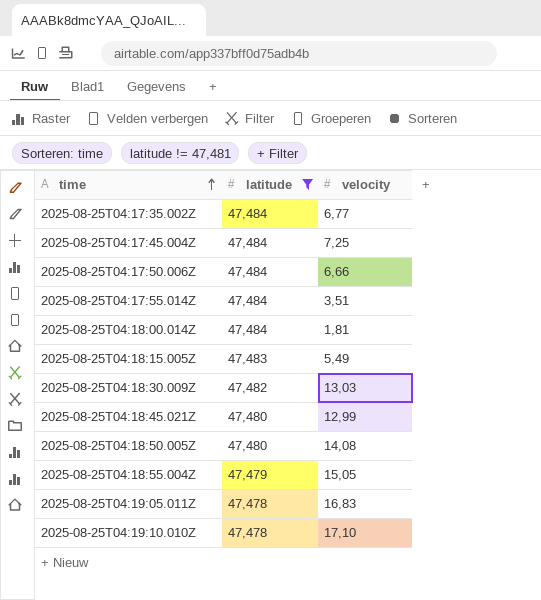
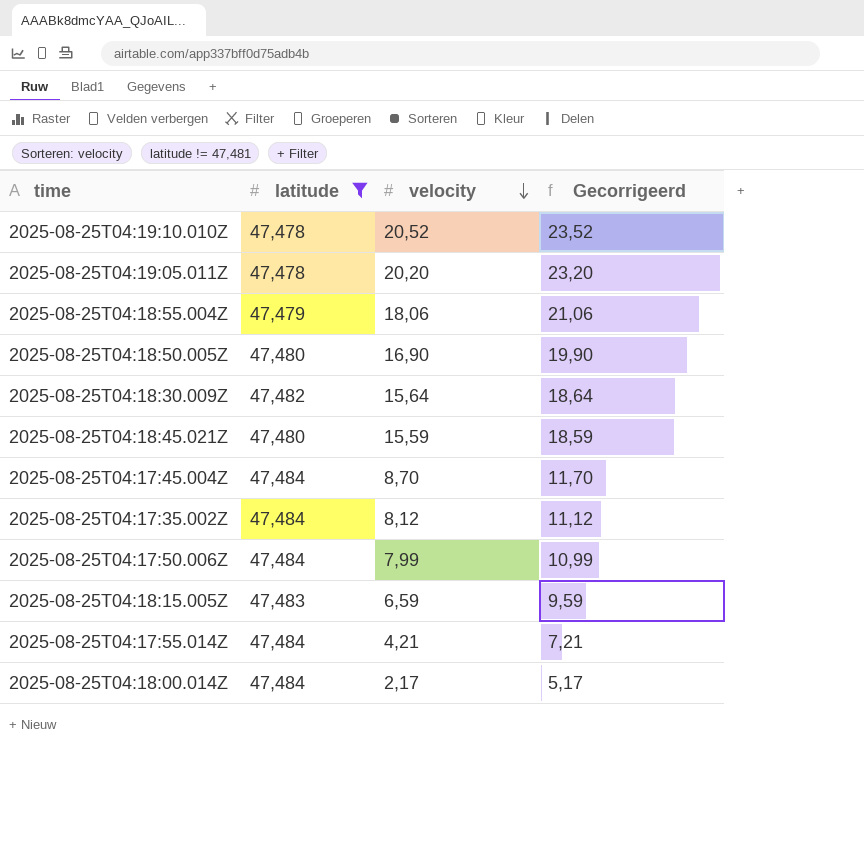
row order: time ascending -> velocity descending
column Gecorrigeerd | formula: none -> [velocity] + 3
2025-08-25T04:19:10.010Z | velocity: 17,10 -> 20,52
2025-08-25T04:19:05.011Z | velocity: 16,83 -> 20,20
2025-08-25T04:18:55.004Z | velocity: 15,05 -> 18,06
2025-08-25T04:18:50.005Z | velocity: 14,08 -> 16,90
2025-08-25T04:18:30.009Z | velocity: 13,03 -> 15,64
2025-08-25T04:18:45.021Z | velocity: 12,99 -> 15,59
2025-08-25T04:17:45.004Z | velocity: 7,25 -> 8,70
2025-08-25T04:17:35.002Z | velocity: 6,77 -> 8,12
2025-08-25T04:17:50.006Z | velocity: 6,66 -> 7,99
2025-08-25T04:18:15.005Z | velocity: 5,49 -> 6,59
2025-08-25T04:17:55.014Z | velocity: 3,51 -> 4,21
2025-08-25T04:18:00.014Z | velocity: 1,81 -> 2,17

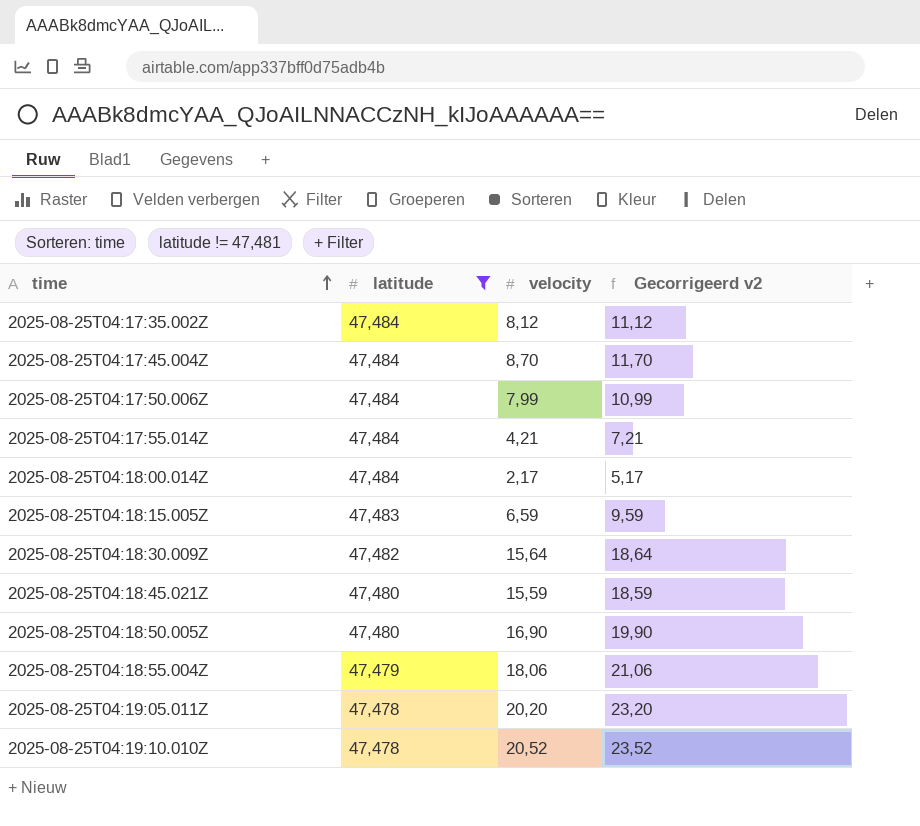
row order: velocity descending -> time ascending
column name: Gecorrigeerd -> Gecorrigeerd v2

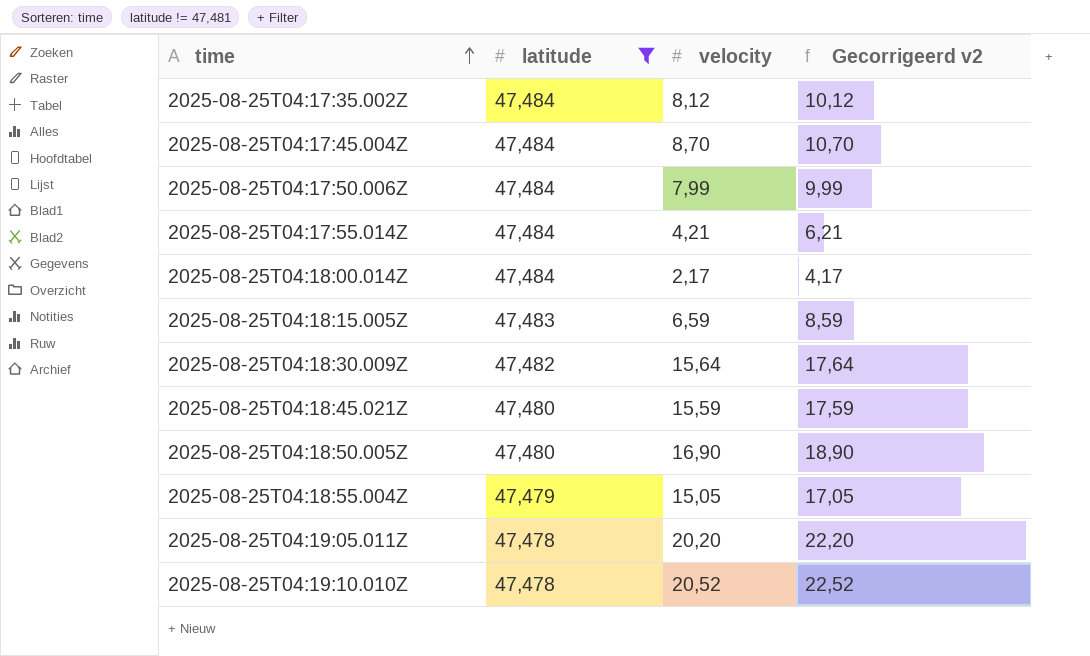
column Gecorrigeerd v2 | formula: [velocity] + 3 -> [velocity] + 2
2025-08-25T04:18:55.004Z | velocity: 18,06 -> 15,05

